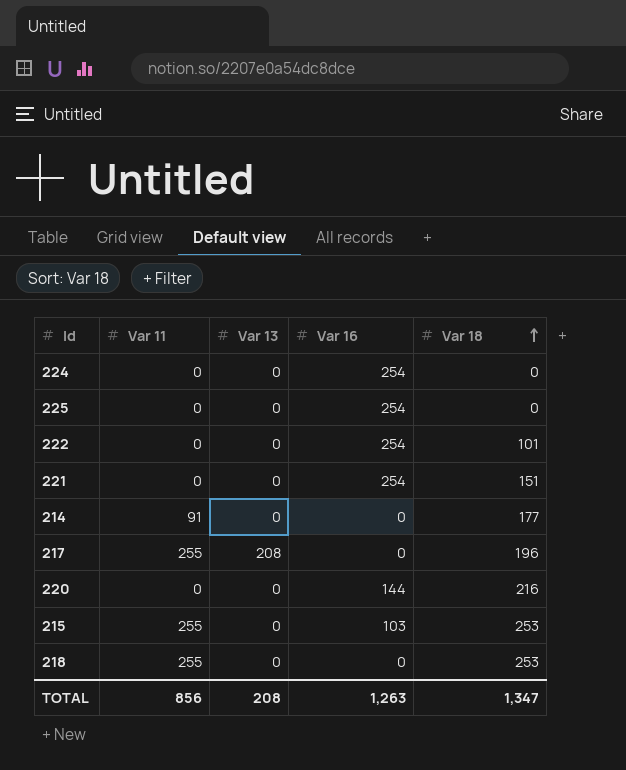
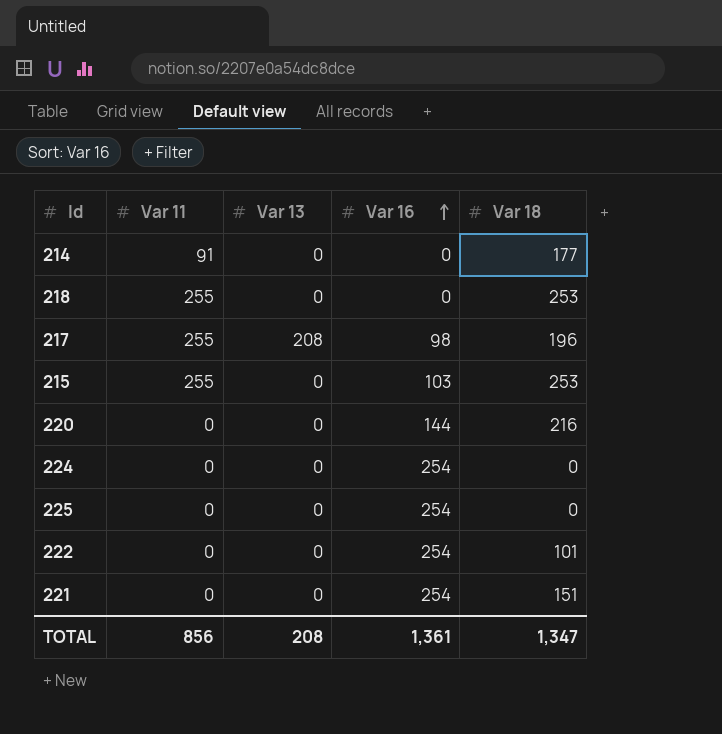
row order: Var 18 ascending -> Var 16 ascending
217 | Var 16: 0 -> 98
TOTAL | Var 16: 1,263 -> 1,361

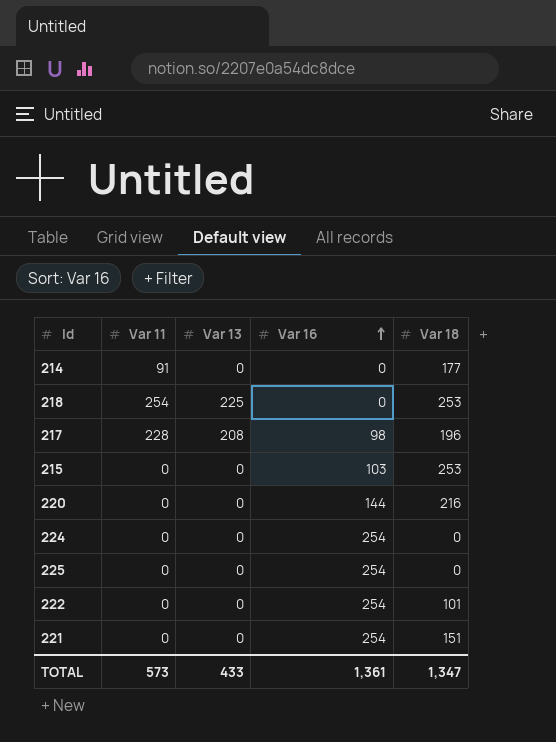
218 | Var 11: 255 -> 254
218 | Var 13: 0 -> 225
217 | Var 11: 255 -> 228
215 | Var 11: 255 -> 0
TOTAL | Var 11: 856 -> 573
TOTAL | Var 13: 208 -> 433

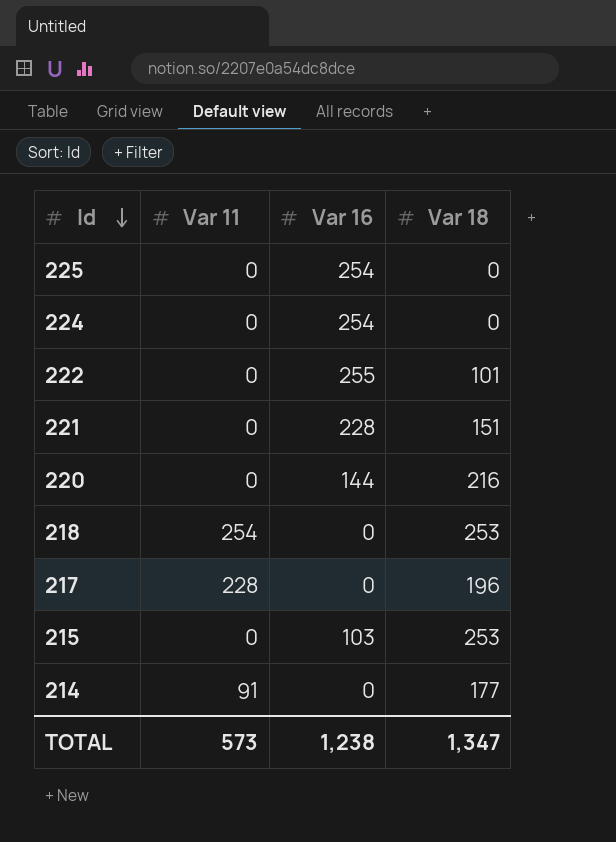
row order: Var 16 ascending -> Id descending
column Var 13 | position: 3 -> none
222 | Var 16: 254 -> 255
221 | Var 16: 254 -> 228
217 | Var 16: 98 -> 0
TOTAL | Var 16: 1,361 -> 1,238

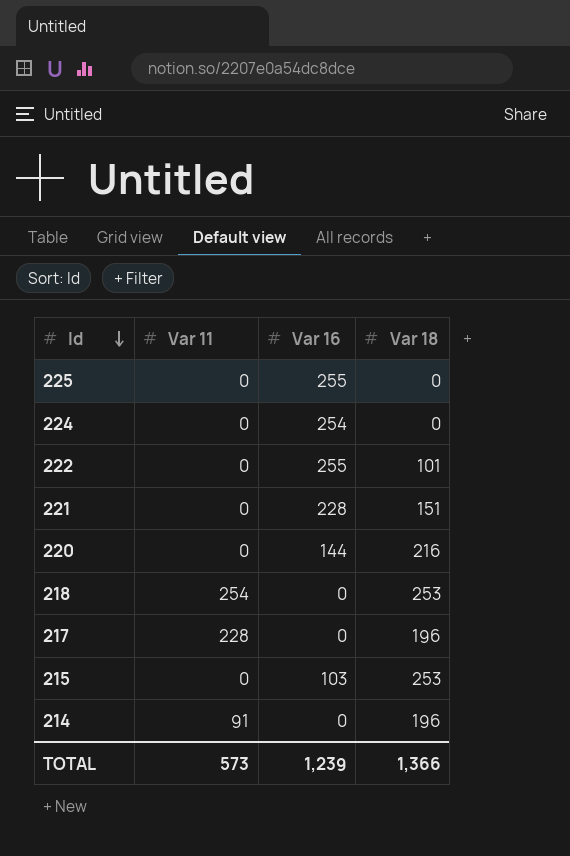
225 | Var 16: 254 -> 255
214 | Var 18: 177 -> 196
TOTAL | Var 16: 1,238 -> 1,239
TOTAL | Var 18: 1,347 -> 1,366

